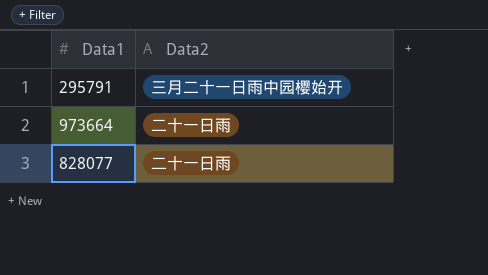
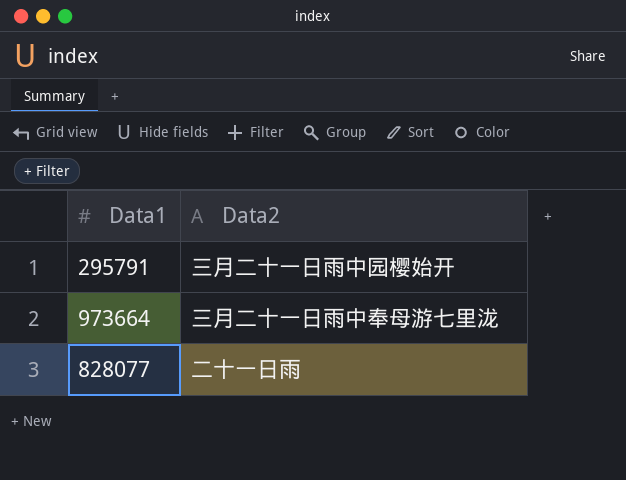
973664 | Data2: 二十一日雨 -> 三月二十一日雨中奉母游七里泷

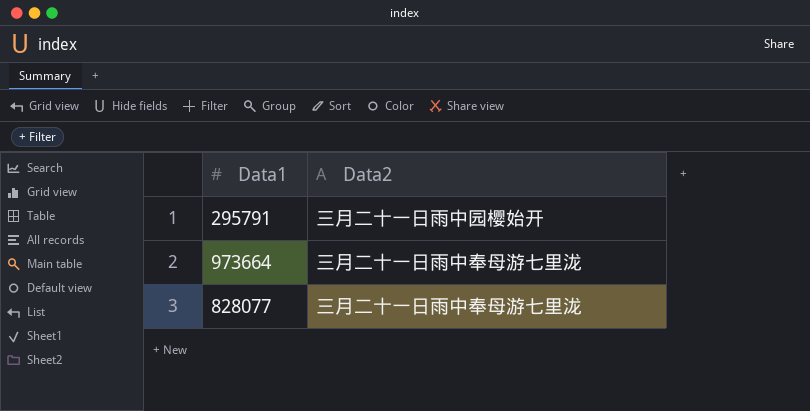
828077 | Data2: 二十一日雨 -> 三月二十一日雨中奉母游七里泷

